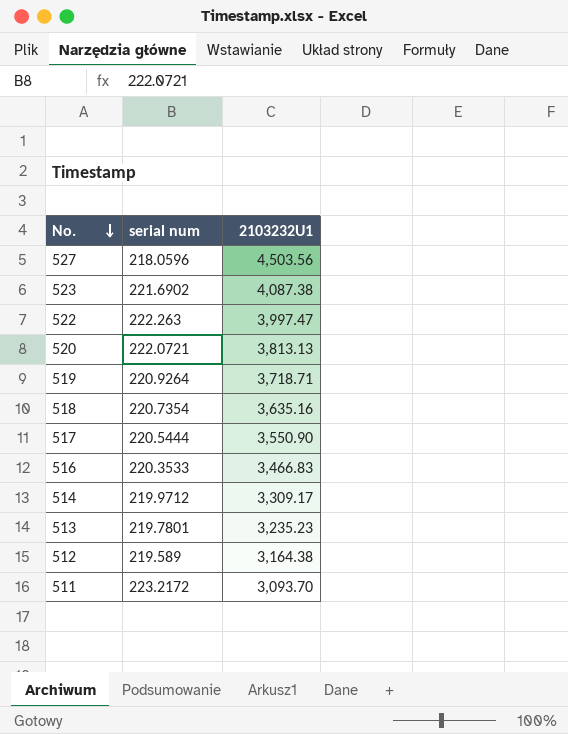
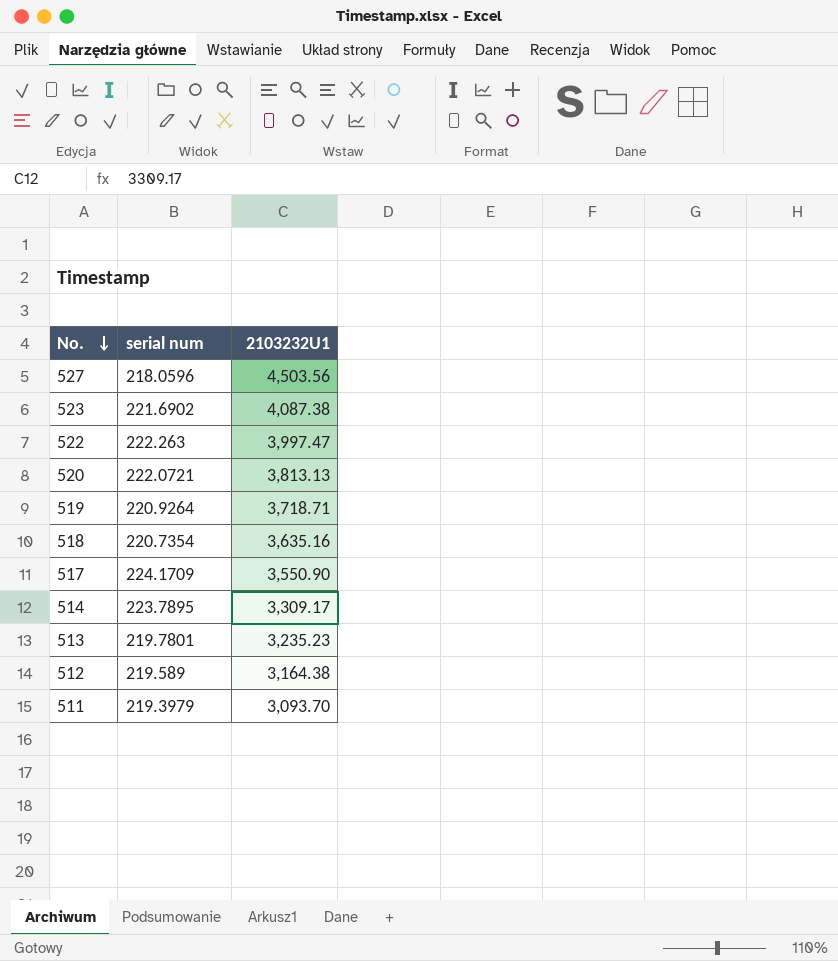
row 516: 220.3533 | 3,466.83 -> none
517 | serial num: 220.5444 -> 224.1709
514 | serial num: 219.9712 -> 223.7895
511 | serial num: 223.2172 -> 219.3979

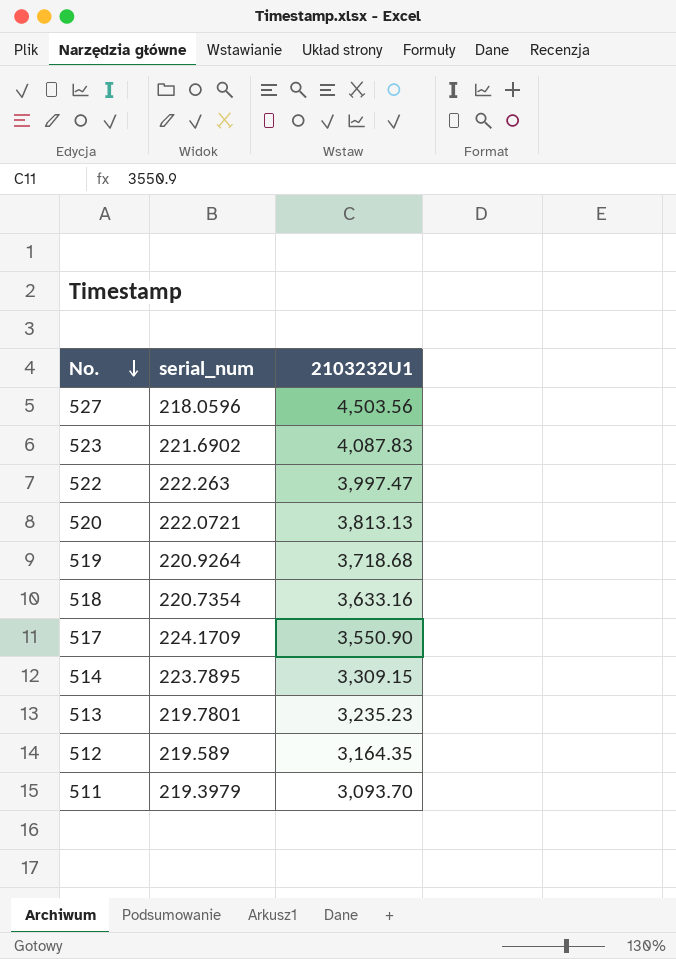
column name: serial num -> serial_num
523 | 2103232U1: 4,087.38 -> 4,087.83
519 | 2103232U1: 3,718.71 -> 3,718.68
518 | 2103232U1: 3,635.16 -> 3,633.16
514 | 2103232U1: 3,309.17 -> 3,309.15
512 | 2103232U1: 3,164.38 -> 3,164.35

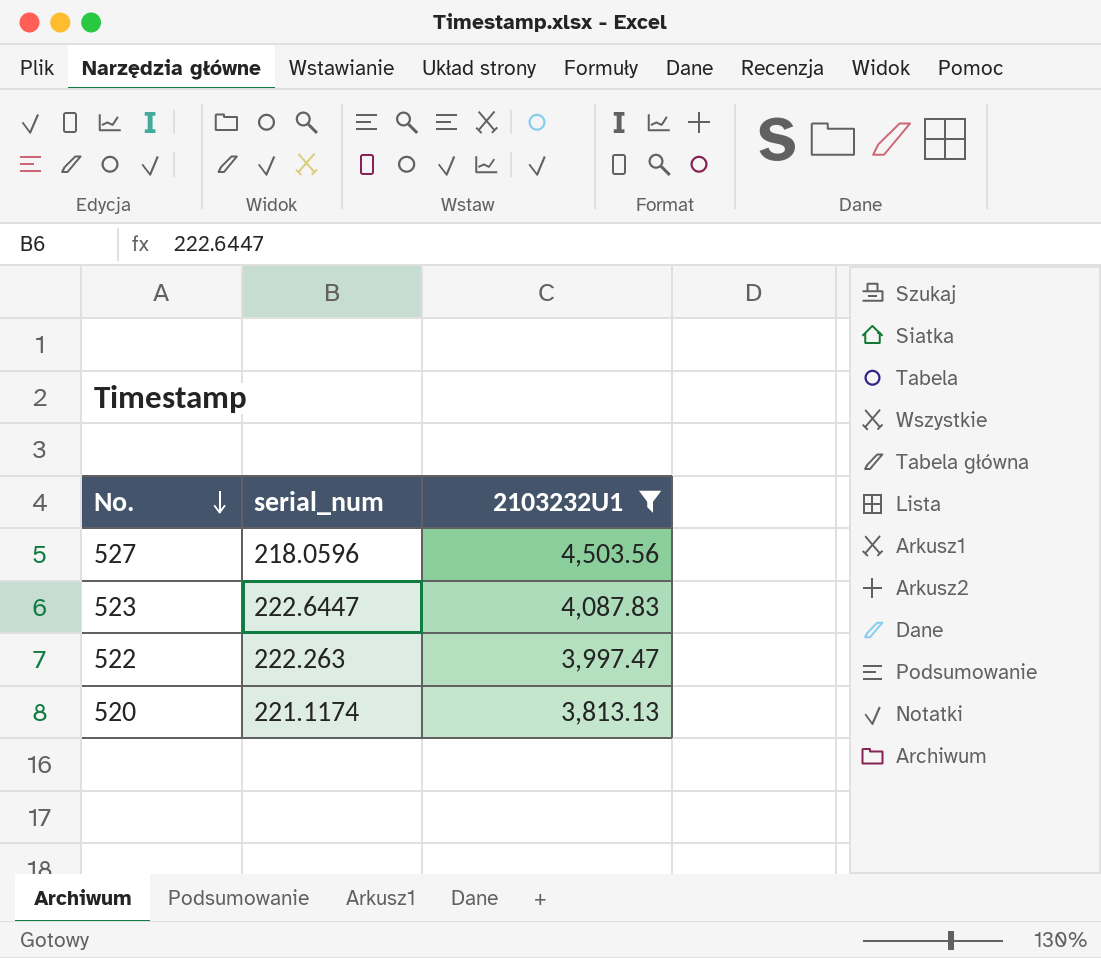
filter: none -> 2103232U1 >= 3,813.13
523 | serial_num: 221.6902 -> 222.6447
520 | serial_num: 222.0721 -> 221.1174

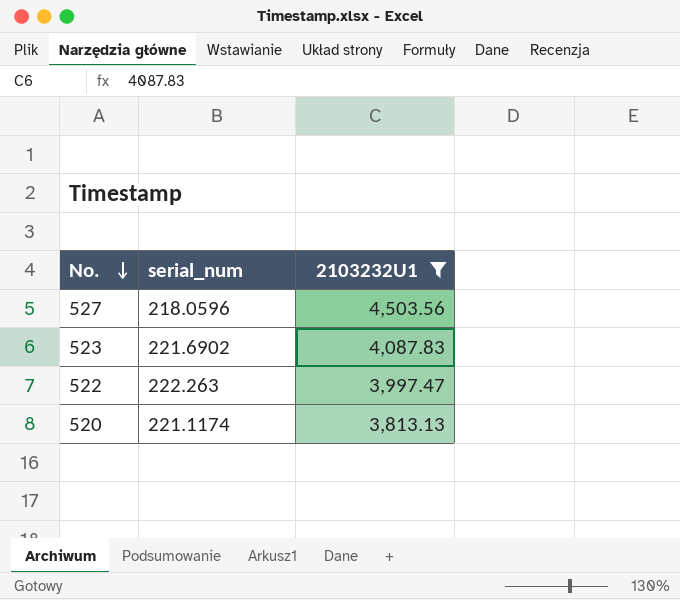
523 | serial_num: 222.6447 -> 221.6902

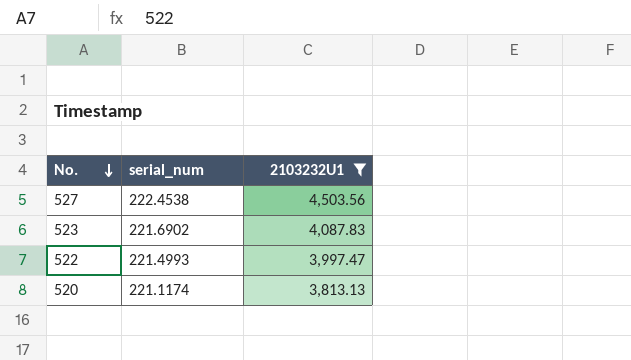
527 | serial_num: 218.0596 -> 222.4538
522 | serial_num: 222.263 -> 221.4993

